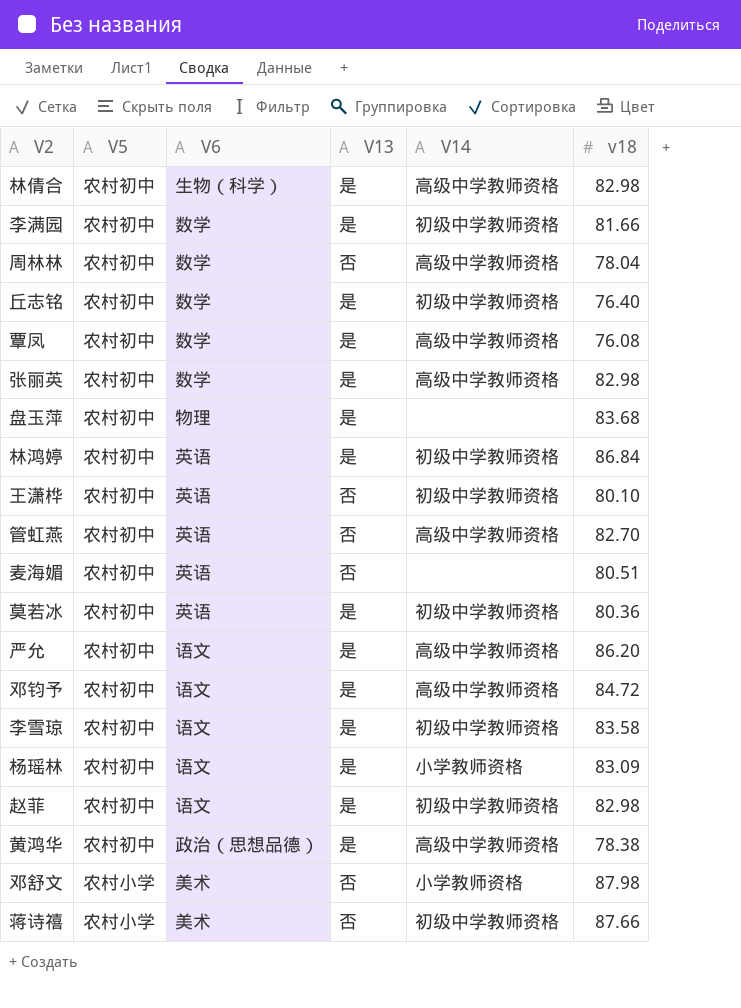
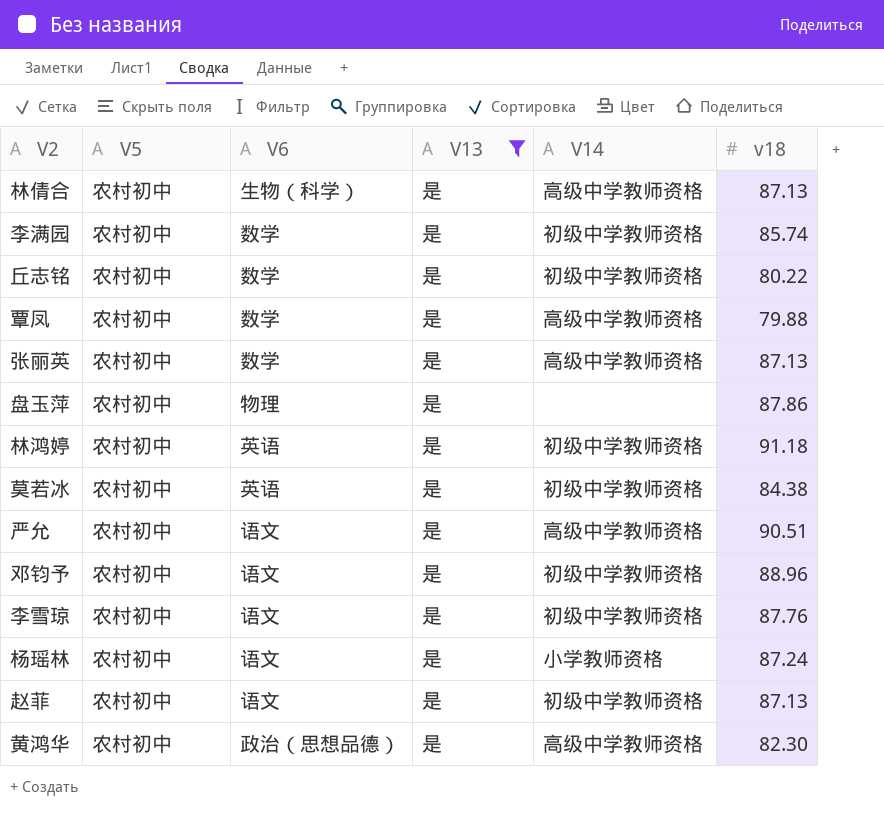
filter: none -> V13 = 是
林倩合 | v18: 82.98 -> 87.13
李满园 | v18: 81.66 -> 85.74
丘志铭 | v18: 76.40 -> 80.22
覃凤 | v18: 76.08 -> 79.88
张丽英 | v18: 82.98 -> 87.13
盘玉萍 | v18: 83.68 -> 87.86
林鸿婷 | v18: 86.84 -> 91.18
莫若冰 | v18: 80.36 -> 84.38
严允 | v18: 86.20 -> 90.51
邓钧予 | V14: 高级中学教师资格 -> 初级中学教师资格
邓钧予 | v18: 84.72 -> 88.96
李雪琼 | v18: 83.58 -> 87.76
杨瑶林 | v18: 83.09 -> 87.24
赵菲 | v18: 82.98 -> 87.13
黄鸿华 | v18: 78.38 -> 82.30

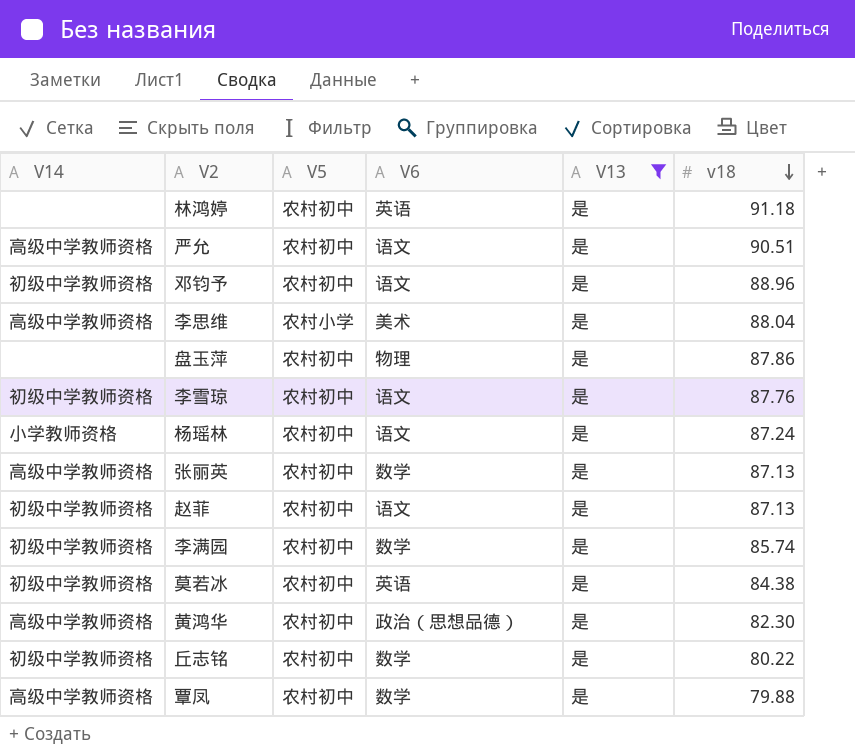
row order: none -> v18 descending
column V14 | position: 5 -> 1
row 林倩合: 农村初中 | 生物（科学） | 是 | 高级中学教师资格 | 87.13 -> none
林鸿婷 | V14: 初级中学教师资格 -> none
row 李思维: none -> 高级中学教师资格 | 农村小学 | 美术 | 是 | 88.04

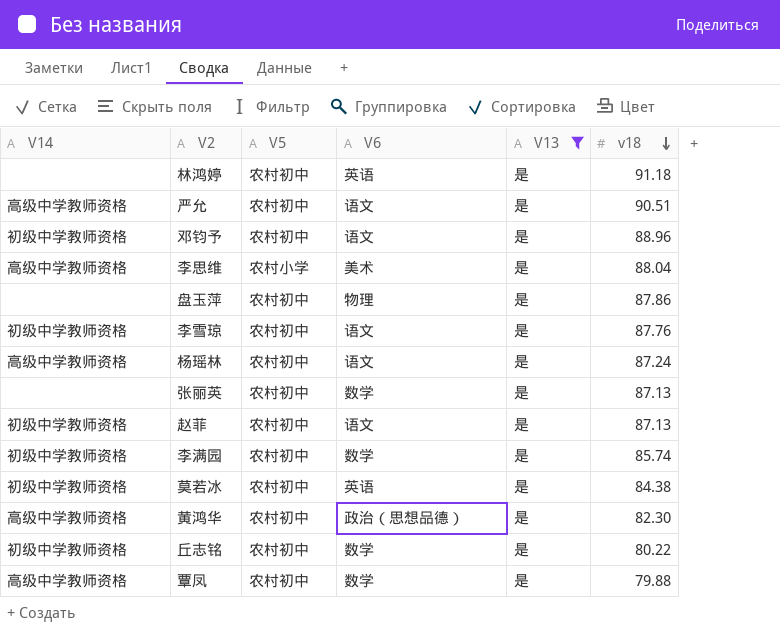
杨瑶林 | V14: 小学教师资格 -> 高级中学教师资格
张丽英 | V14: 高级中学教师资格 -> none

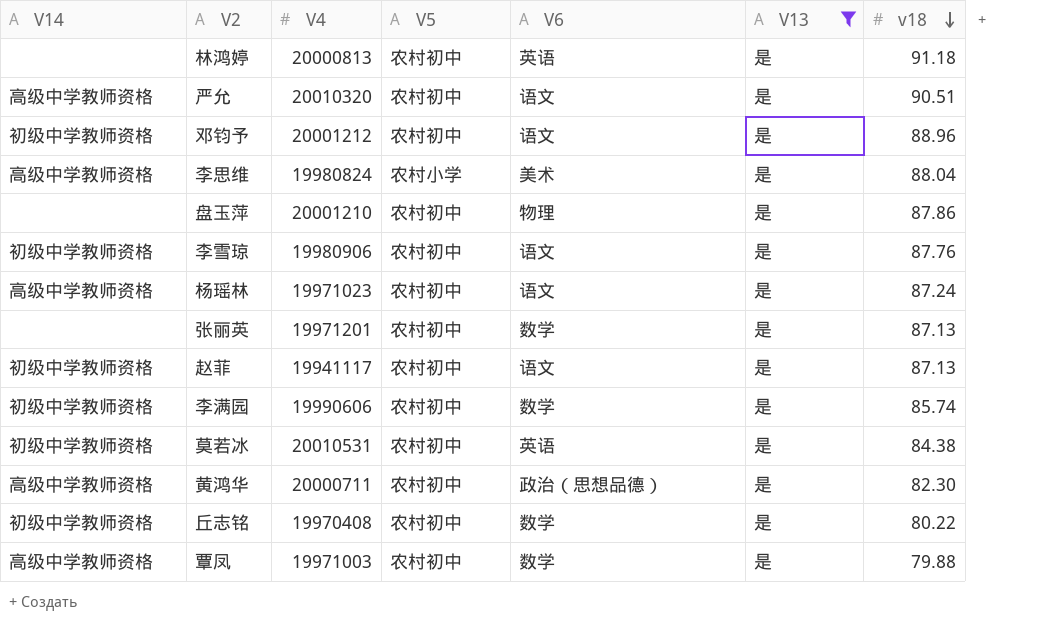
column V4 | position: none -> 3

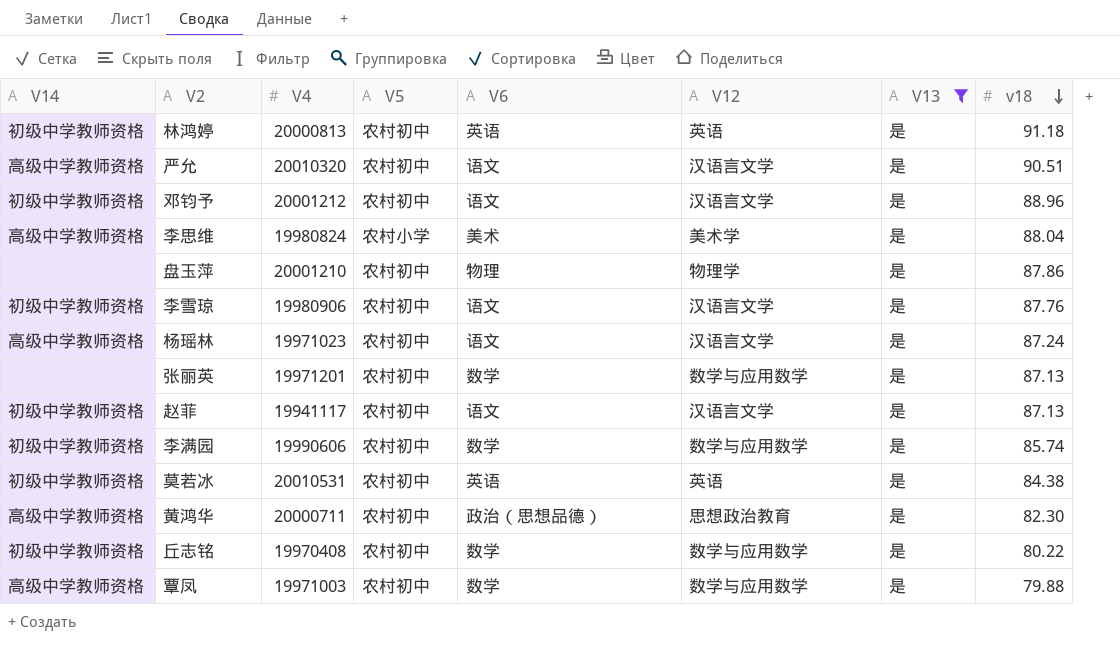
column V12 | position: none -> 6
林鸿婷 | V14: none -> 初级中学教师资格

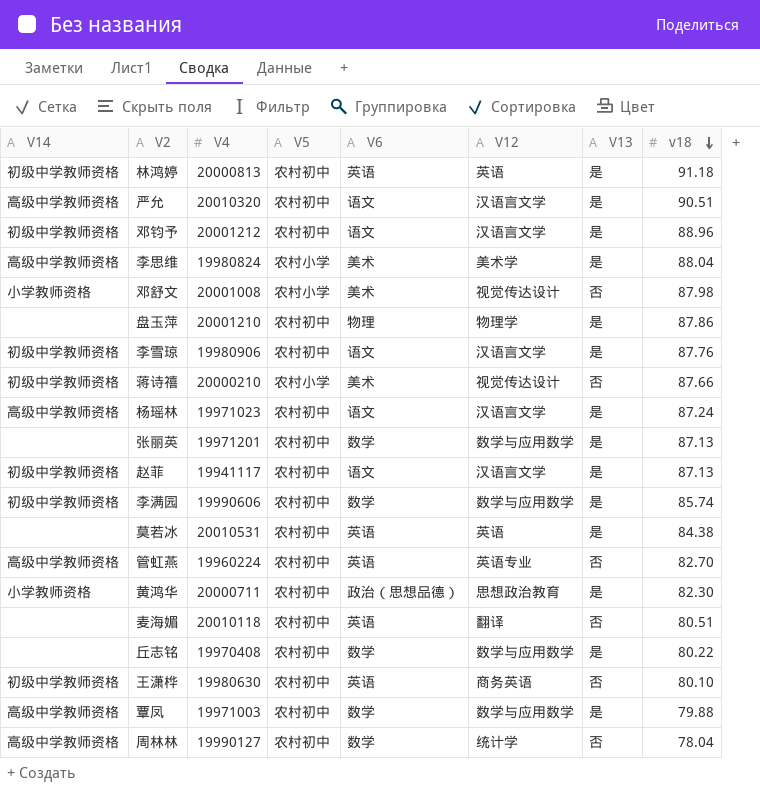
filter: V13 = 是 -> none
莫若冰 | V14: 初级中学教师资格 -> none
黄鸿华 | V14: 高级中学教师资格 -> 小学教师资格
丘志铭 | V14: 初级中学教师资格 -> none

